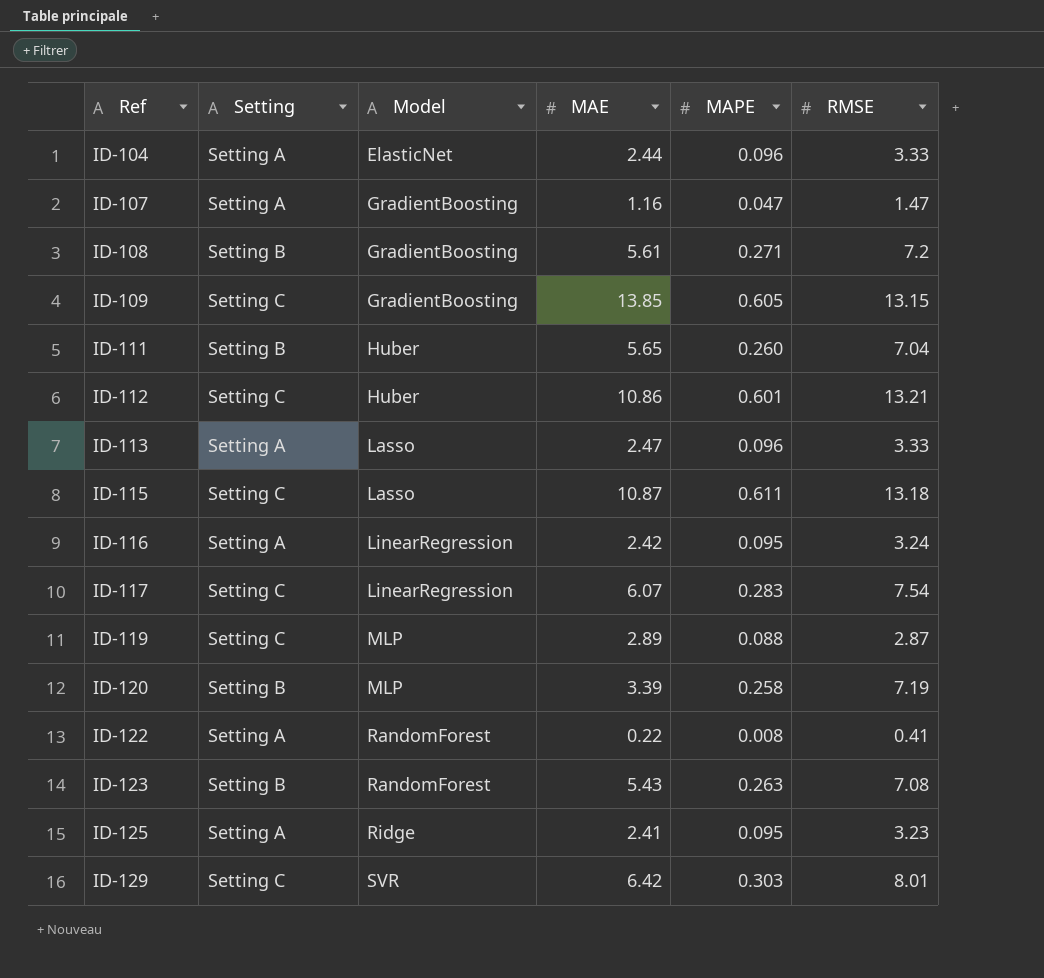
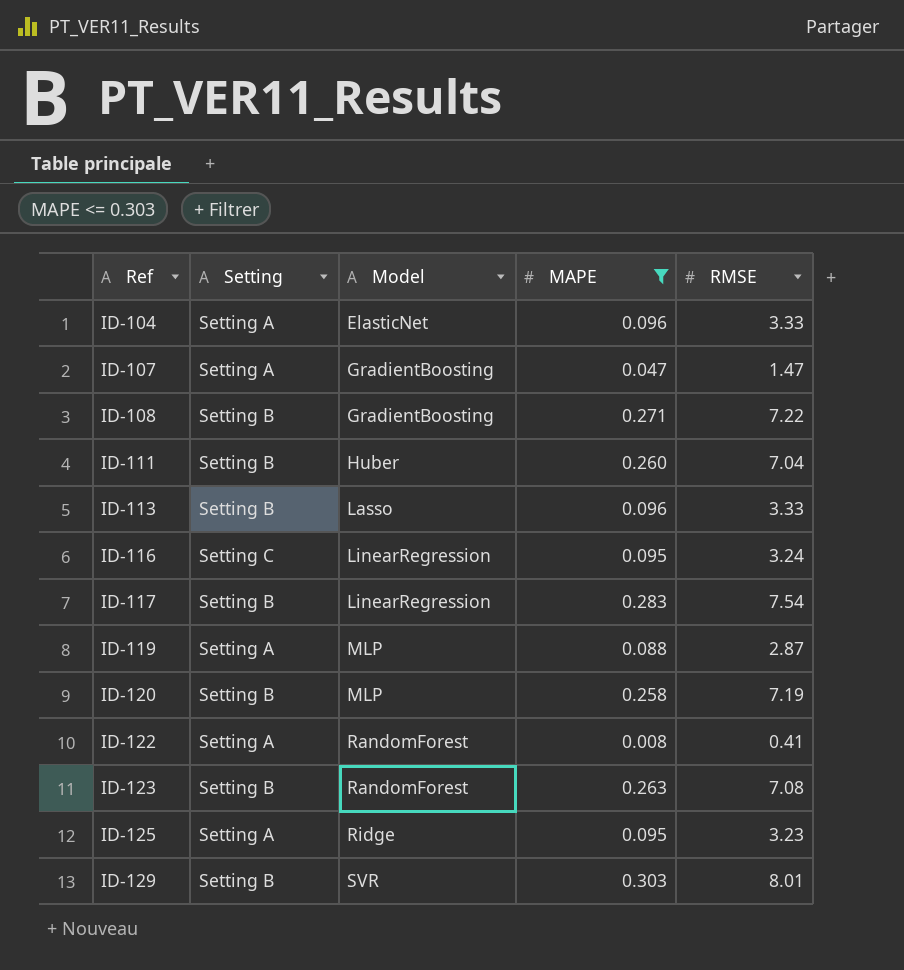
filter: none -> MAPE <= 0.303
column MAE | position: 4 -> none
ID-108 | RMSE: 7.2 -> 7.22
ID-113 | Setting: Setting A -> Setting B
ID-116 | Setting: Setting A -> Setting C
ID-117 | Setting: Setting C -> Setting B
ID-119 | Setting: Setting C -> Setting A
ID-129 | Setting: Setting C -> Setting B

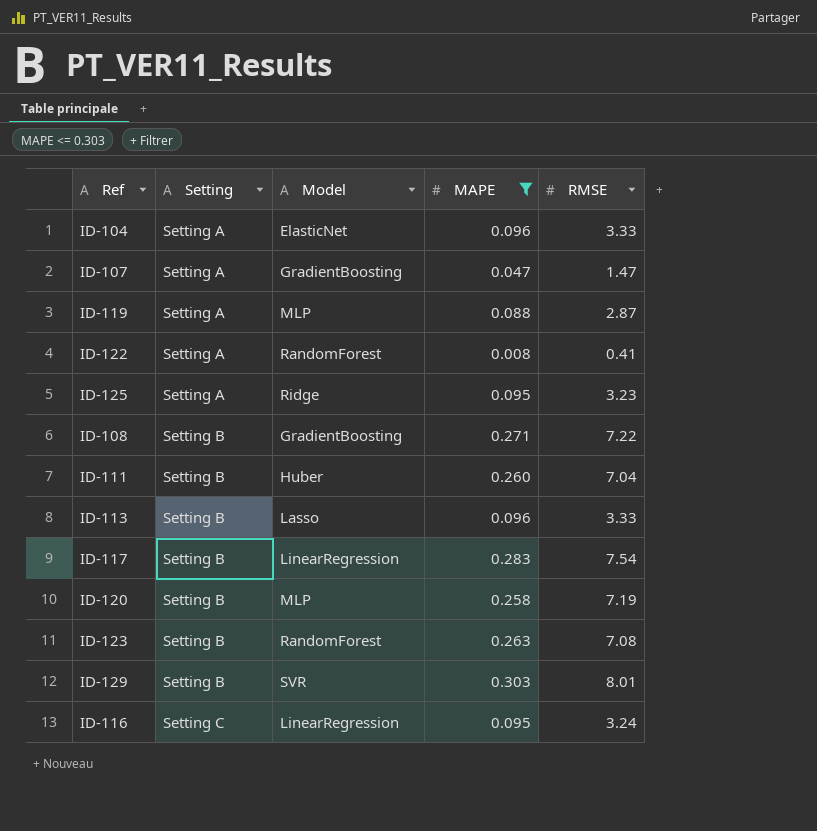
row order: Ref ascending -> Setting ascending

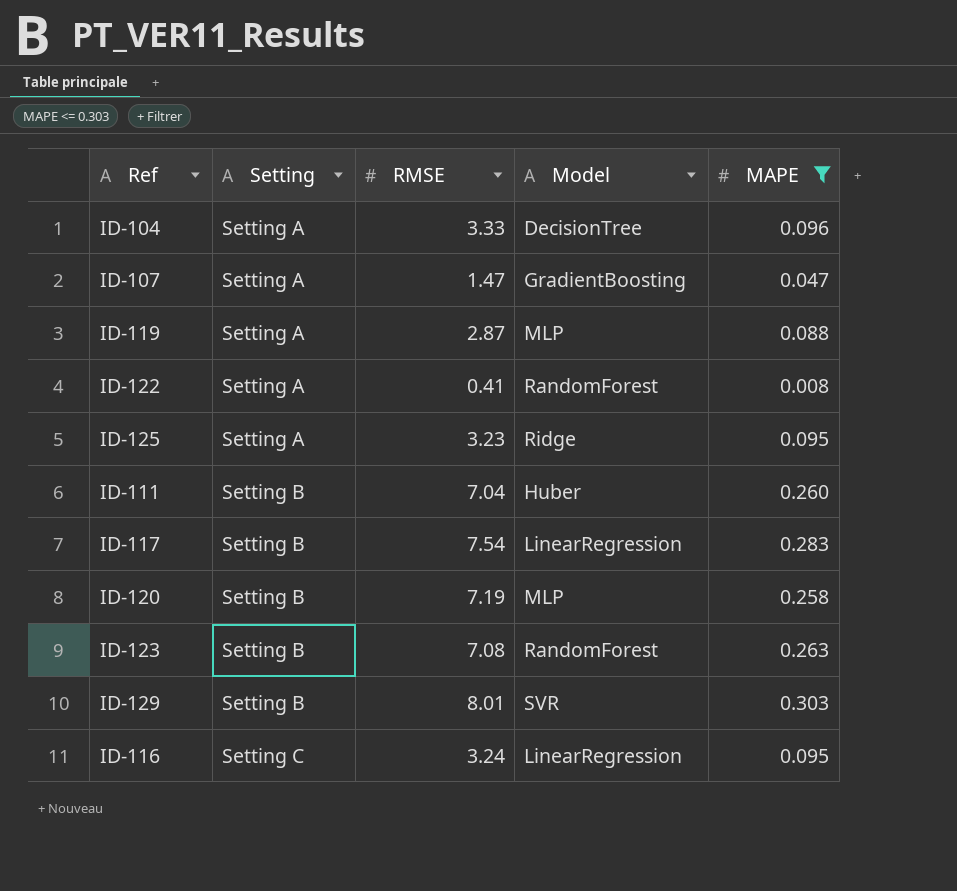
column RMSE | position: 5 -> 3
row ID-108: Setting B | GradientBoosting | 0.271 | 7.22 -> none
row ID-113: Setting B | Lasso | 0.096 | 3.33 -> none
ID-104 | Model: ElasticNet -> DecisionTree

